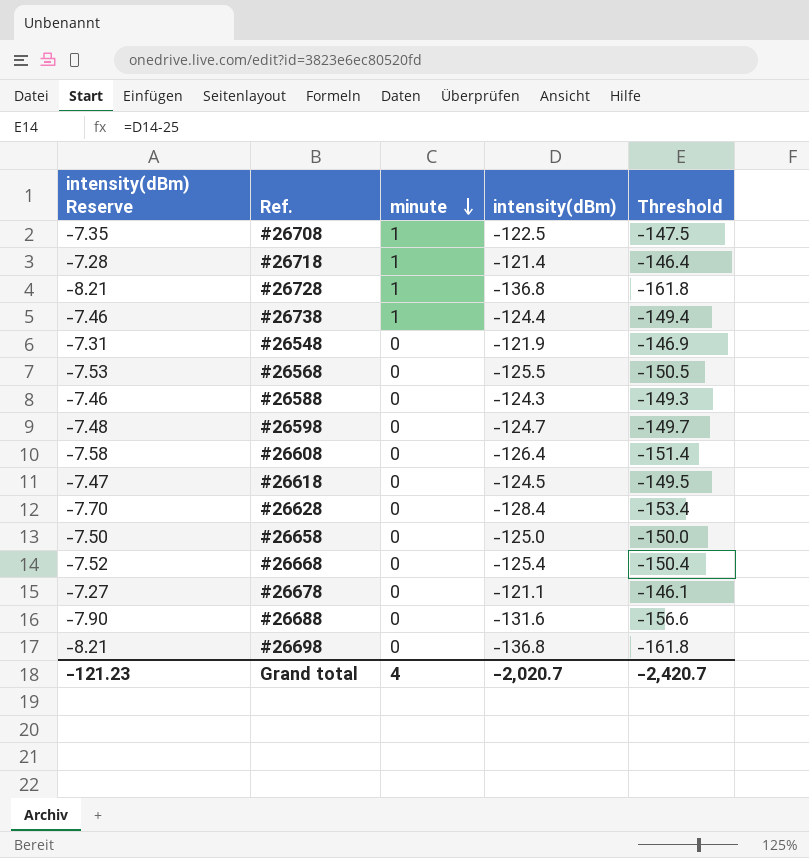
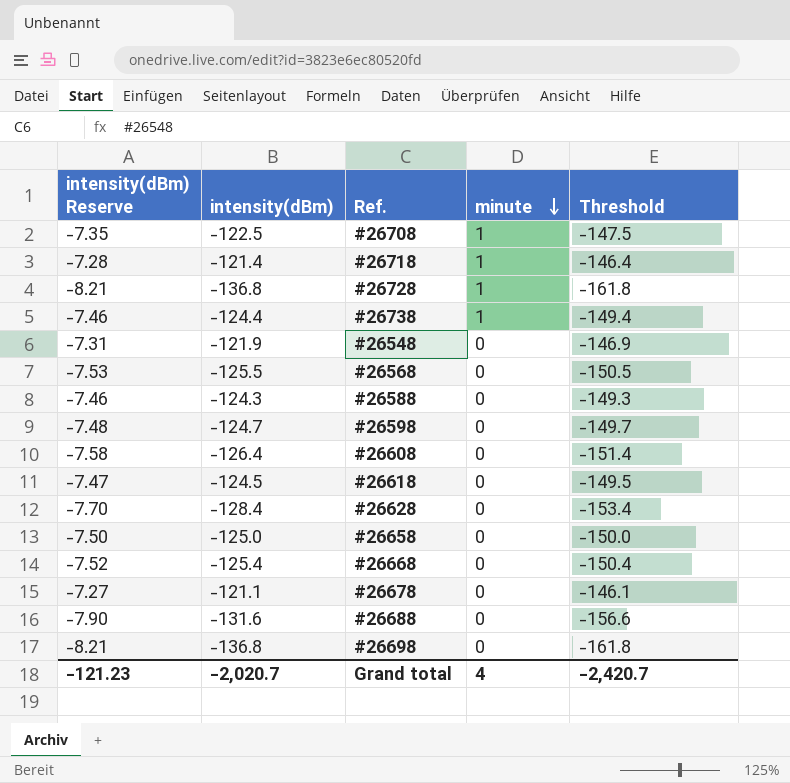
column intensity(dBm) | position: 4 -> 2

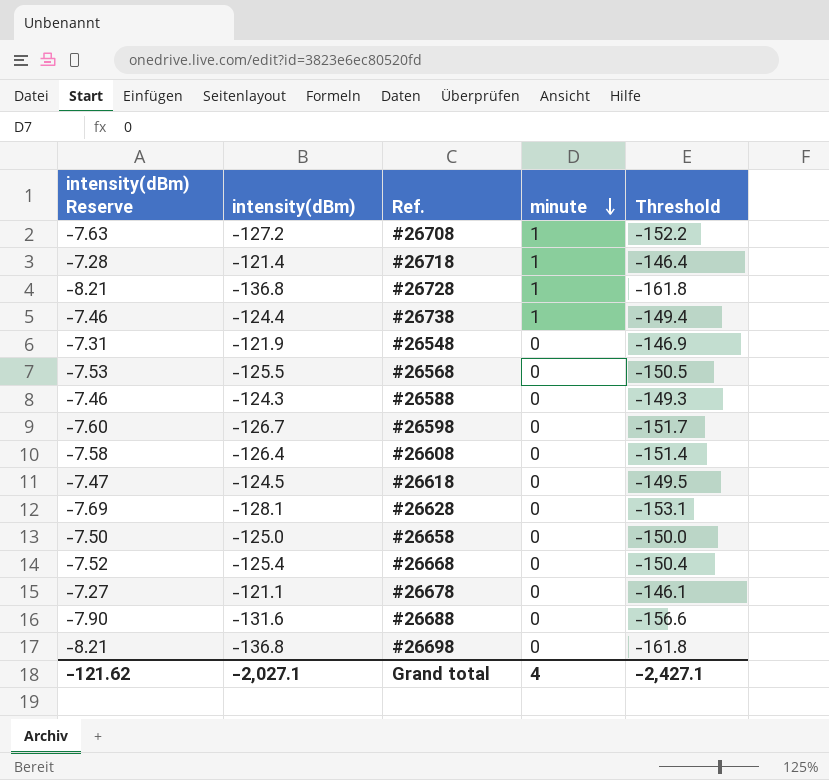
#26708 | intensity(dBm) Reserve: -7.35 -> -7.63
#26708 | intensity(dBm): -122.5 -> -127.2
#26708 | Threshold: -147.5 -> -152.2
#26598 | intensity(dBm) Reserve: -7.48 -> -7.60
#26598 | intensity(dBm): -124.7 -> -126.7
#26598 | Threshold: -149.7 -> -151.7
#26628 | intensity(dBm) Reserve: -7.70 -> -7.69
#26628 | intensity(dBm): -128.4 -> -128.1
#26628 | Threshold: -153.4 -> -153.1
Grand total | intensity(dBm) Reserve: -121.23 -> -121.62
Grand total | intensity(dBm): -2,020.7 -> -2,027.1
Grand total | Threshold: -2,420.7 -> -2,427.1

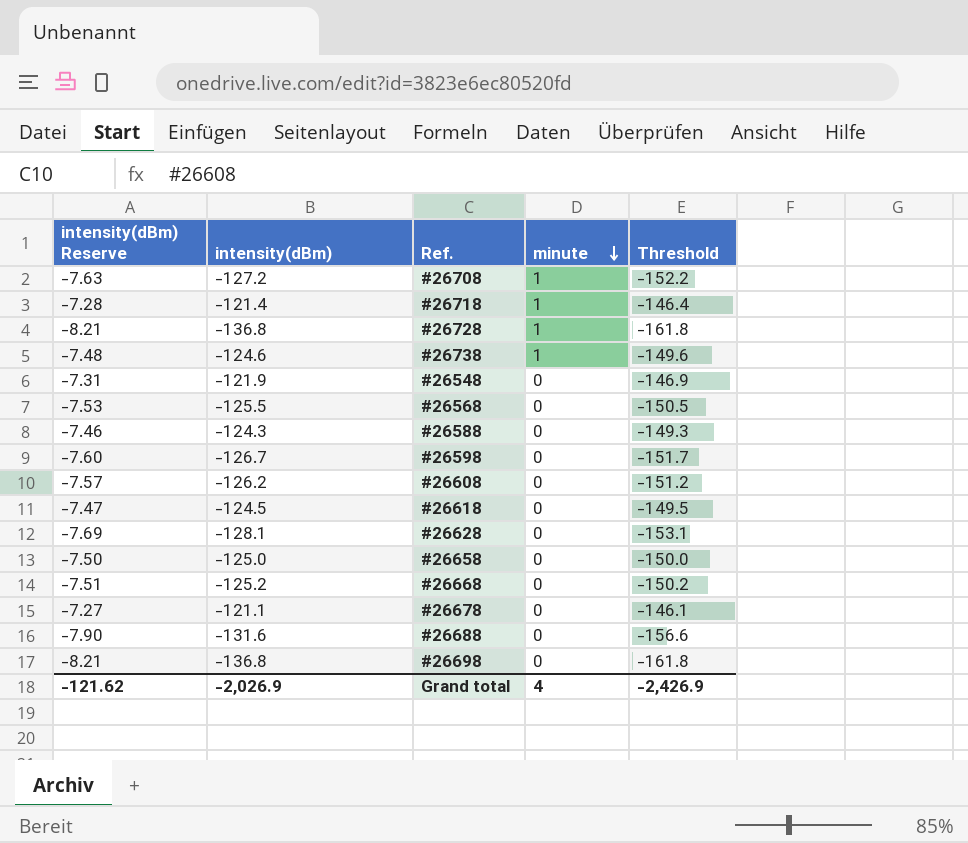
#26738 | intensity(dBm) Reserve: -7.46 -> -7.48
#26738 | intensity(dBm): -124.4 -> -124.6
#26738 | Threshold: -149.4 -> -149.6
#26608 | intensity(dBm) Reserve: -7.58 -> -7.57
#26608 | intensity(dBm): -126.4 -> -126.2
#26608 | Threshold: -151.4 -> -151.2
#26668 | intensity(dBm) Reserve: -7.52 -> -7.51
#26668 | intensity(dBm): -125.4 -> -125.2
#26668 | Threshold: -150.4 -> -150.2
Grand total | intensity(dBm): -2,027.1 -> -2,026.9
Grand total | Threshold: -2,427.1 -> -2,426.9

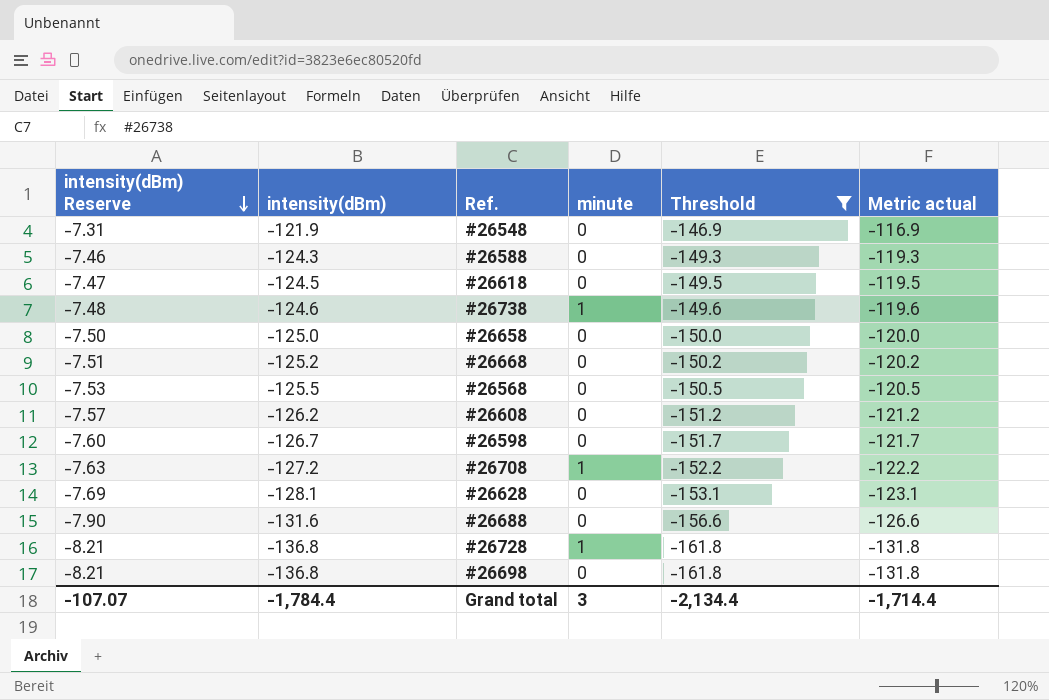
filter: none -> Threshold <= -146.9
row order: minute descending -> intensity(dBm) Reserve descending
column Metric actual | formula: none -> [intensity(dBm)] + 5
Grand total | intensity(dBm) Reserve: -121.62 -> -107.07
Grand total | intensity(dBm): -2,026.9 -> -1,784.4
Grand total | minute: 4 -> 3
Grand total | Threshold: -2,426.9 -> -2,134.4

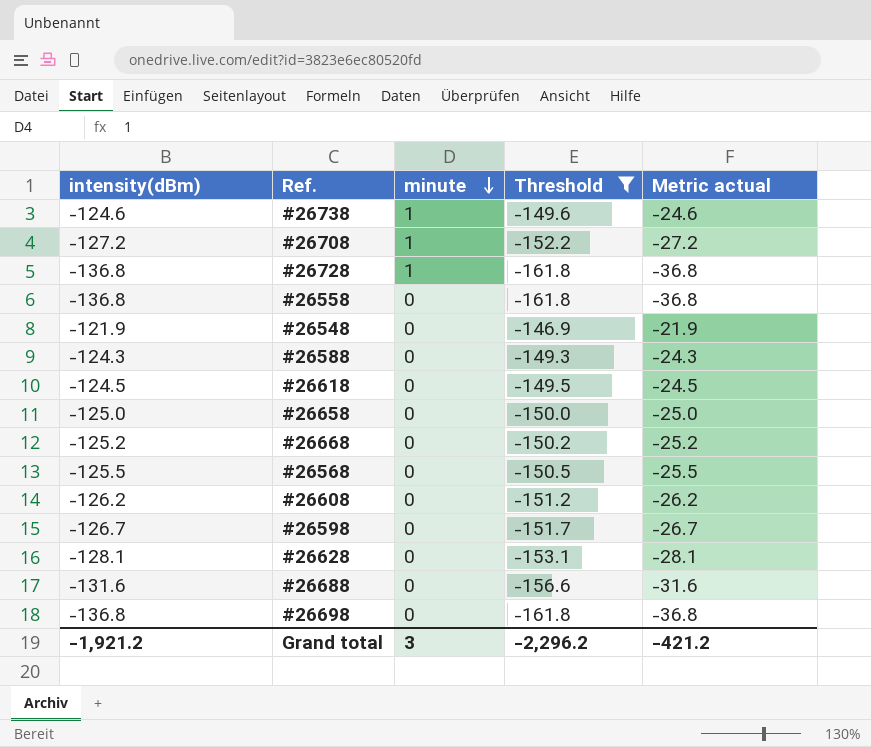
row order: intensity(dBm) Reserve descending -> minute descending
column intensity(dBm) Reserve | formula: [intensity(dBm)] * 0.06 -> none
column Metric actual | formula: [intensity(dBm)] + 5 -> [intensity(dBm)] + 100
row #26558: none -> -136.8 | 0 | -161.8 | -36.8
Grand total | intensity(dBm): -1,784.4 -> -1,921.2
Grand total | Threshold: -2,134.4 -> -2,296.2
Grand total | Metric actual: -1,714.4 -> -421.2

